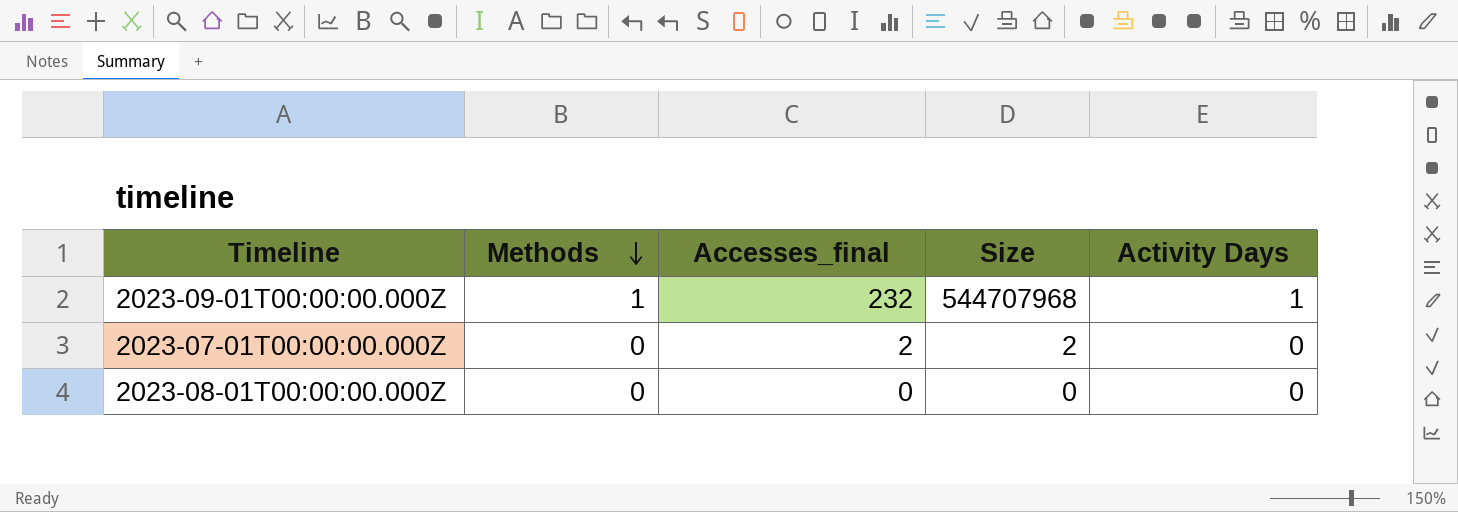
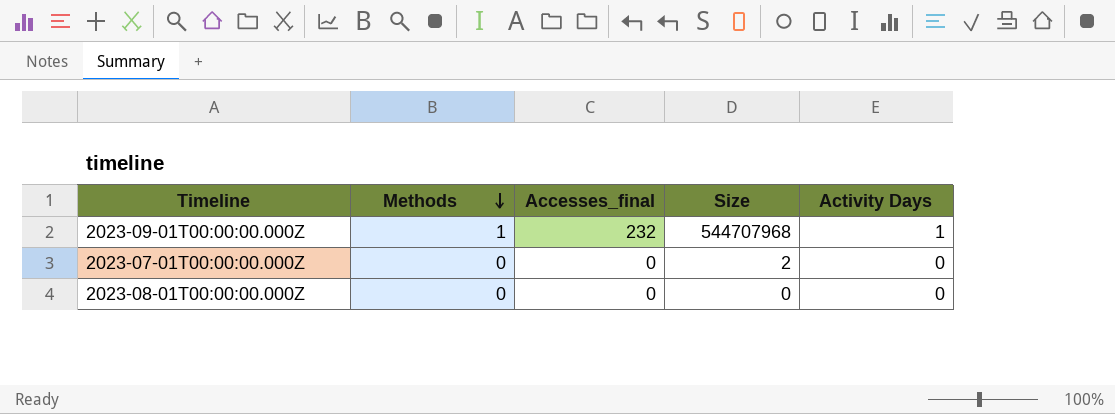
2023-07-01T00:00:00.000Z | Accesses_final: 2 -> 0

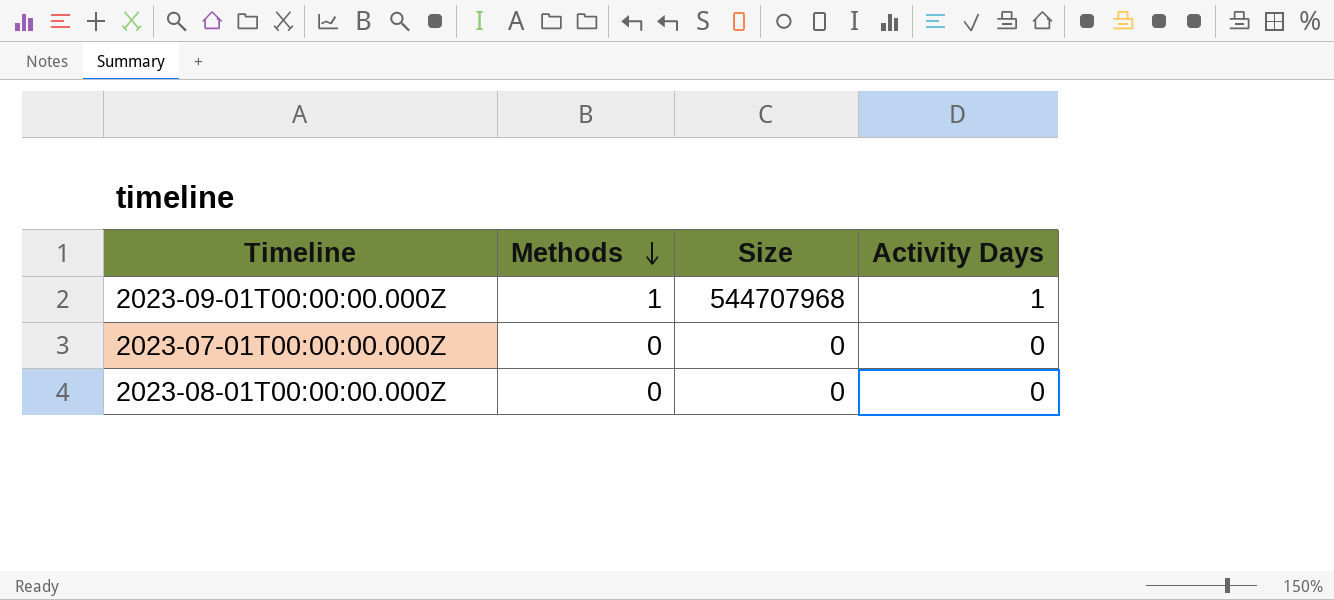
column Accesses_final | position: 3 -> none
2023-07-01T00:00:00.000Z | Size: 2 -> 0

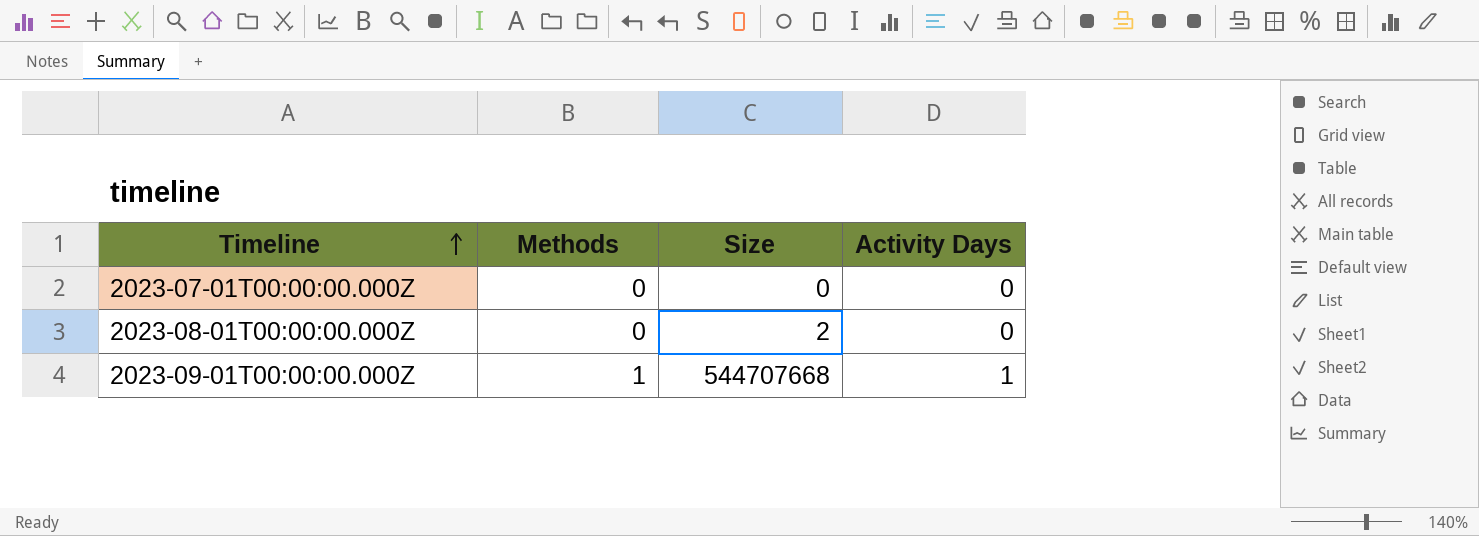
row order: Methods descending -> Timeline ascending
2023-08-01T00:00:00.000Z | Size: 0 -> 2
2023-09-01T00:00:00.000Z | Size: 544707968 -> 544707668

